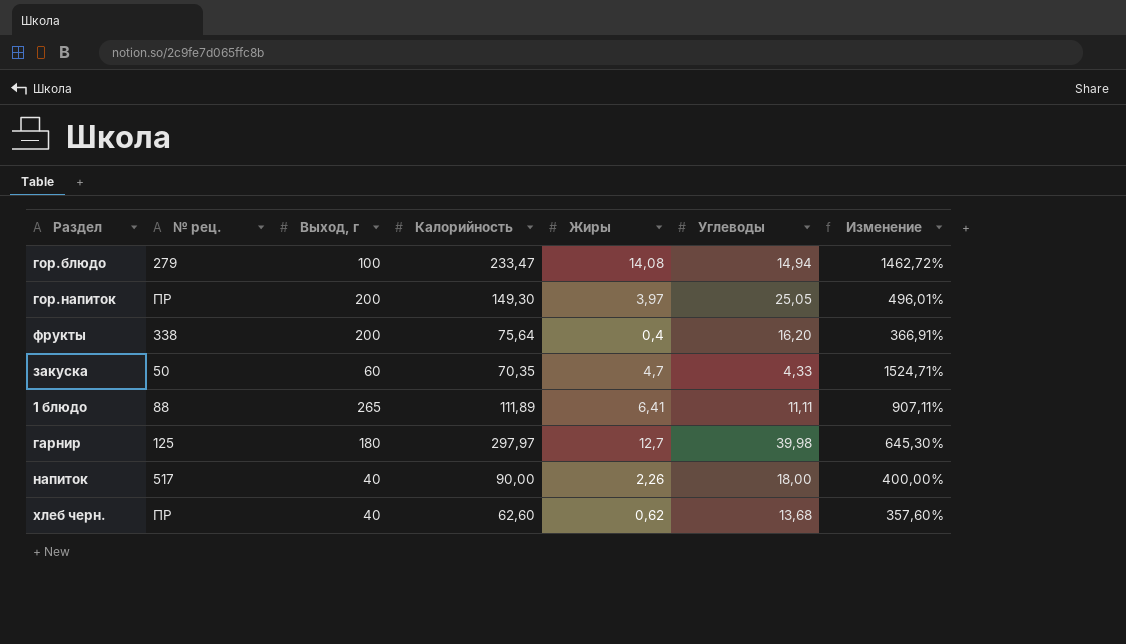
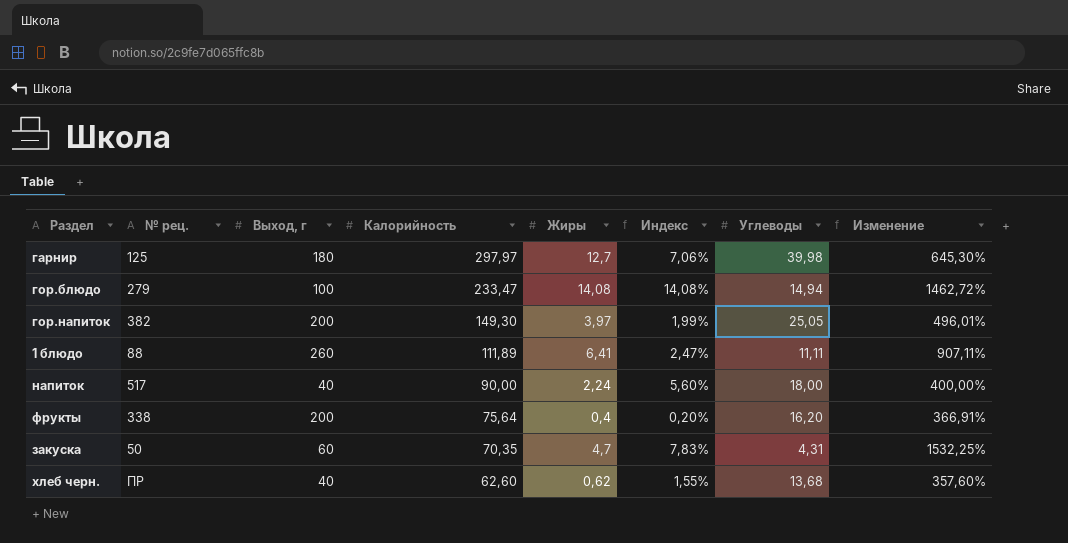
row order: none -> Калорийность descending
column Индекс | formula: none -> [Жиры] / [Выход, г]
гор.напиток | № рец.: ПР -> 382
1 блюдо | Выход, г: 265 -> 260
напиток | Жиры: 2,26 -> 2,24
закуска | Углеводы: 4,33 -> 4,31
закуска | Изменение: 1524,71% -> 1532,25%

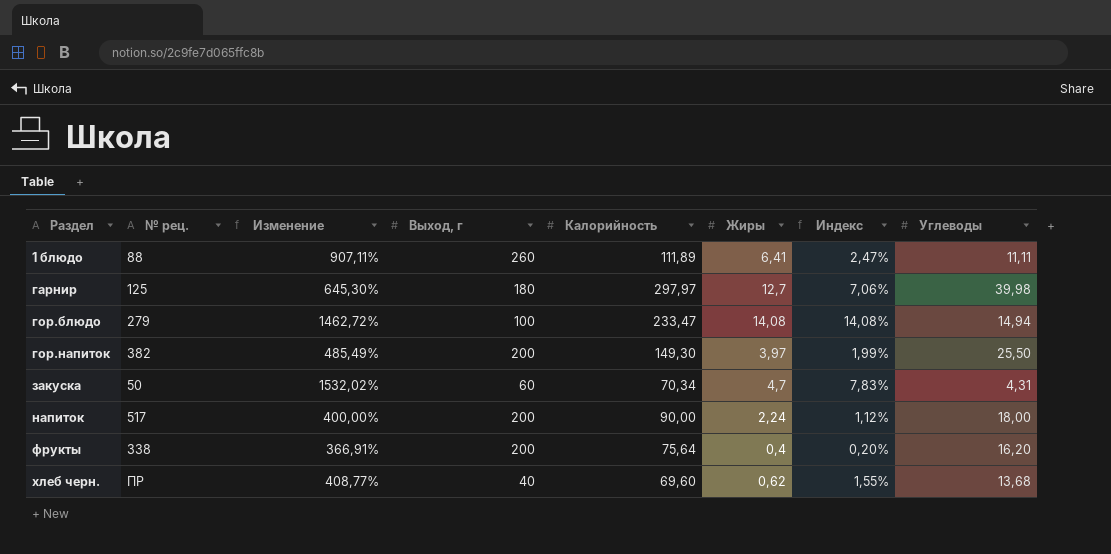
row order: Калорийность descending -> Раздел ascending
column Изменение | position: 8 -> 3
гор.напиток | Изменение: 496,01% -> 485,49%
гор.напиток | Углеводы: 25,05 -> 25,50
закуска | Изменение: 1532,25% -> 1532,02%
закуска | Калорийность: 70,35 -> 70,34
напиток | Выход, г: 40 -> 200
напиток | Индекс: 5,60% -> 1,12%
хлеб черн. | Изменение: 357,60% -> 408,77%
хлеб черн. | Калорийность: 62,60 -> 69,60

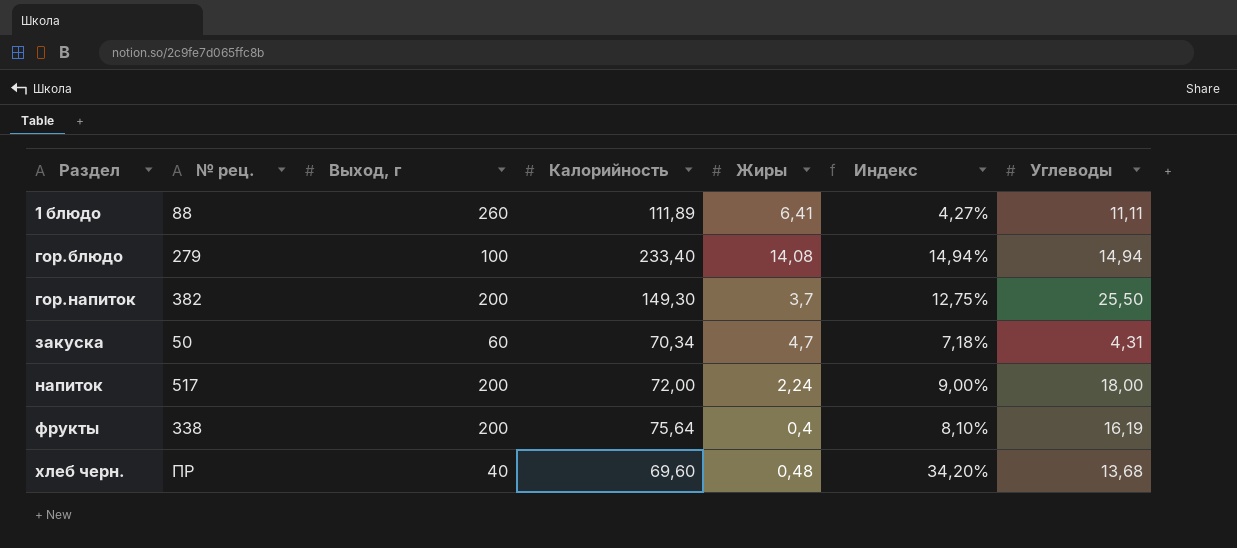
column Изменение | formula: ([Калорийность] - [Углеводы]) / [Углеводы] -> none
column Индекс | formula: [Жиры] / [Выход, г] -> [Углеводы] / [Выход, г]
row гарнир: 125 | 645,30% | 180 | 297,97 | 12,7 | 7,06% | 39,98 -> none
гор.блюдо | Калорийность: 233,47 -> 233,40
гор.напиток | Жиры: 3,97 -> 3,7
напиток | Калорийность: 90,00 -> 72,00
фрукты | Углеводы: 16,20 -> 16,19
хлеб черн. | Жиры: 0,62 -> 0,48

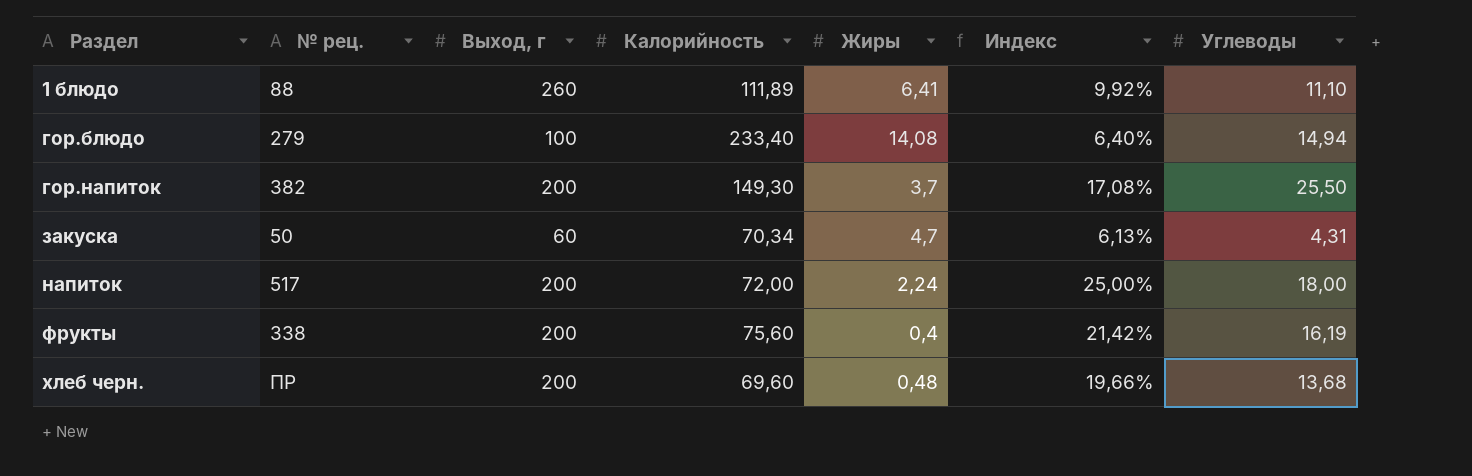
column Индекс | formula: [Углеводы] / [Выход, г] -> [Углеводы] / [Калорийность]
1 блюдо | Углеводы: 11,11 -> 11,10
фрукты | Калорийность: 75,64 -> 75,60
хлеб черн. | Выход, г: 40 -> 200

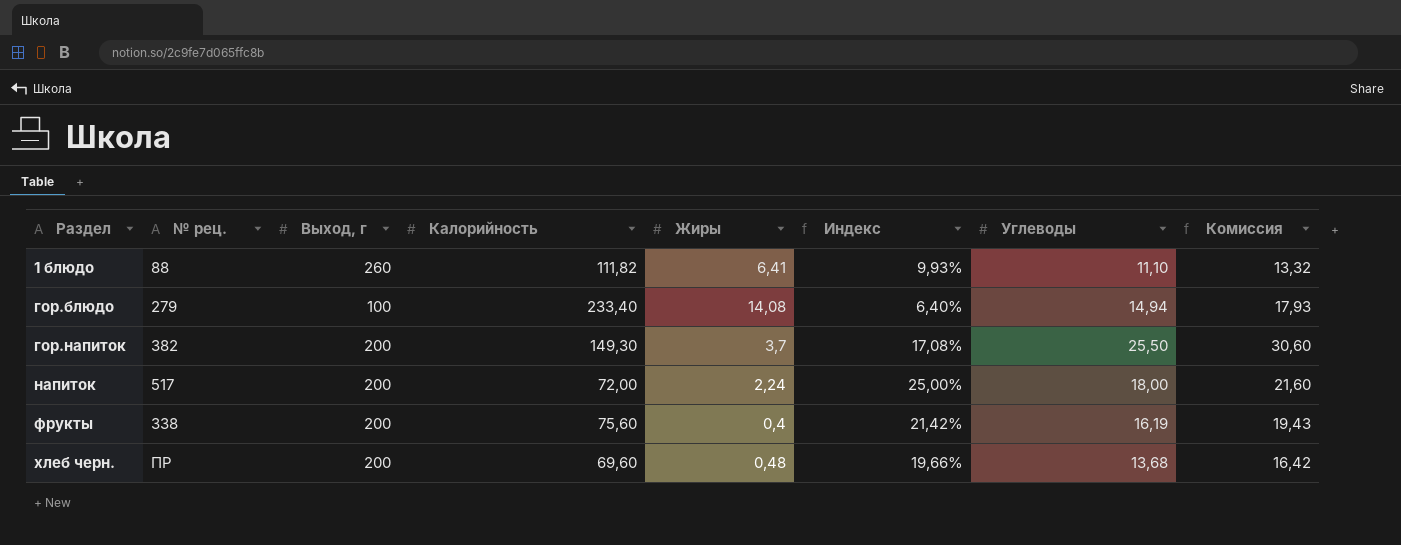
column Комиссия | formula: none -> [Углеводы] * 1,2
row закуска: 50 | 60 | 70,34 | 4,7 | 6,13% | 4,31 -> none
1 блюдо | Калорийность: 111,89 -> 111,82
1 блюдо | Индекс: 9,92% -> 9,93%

